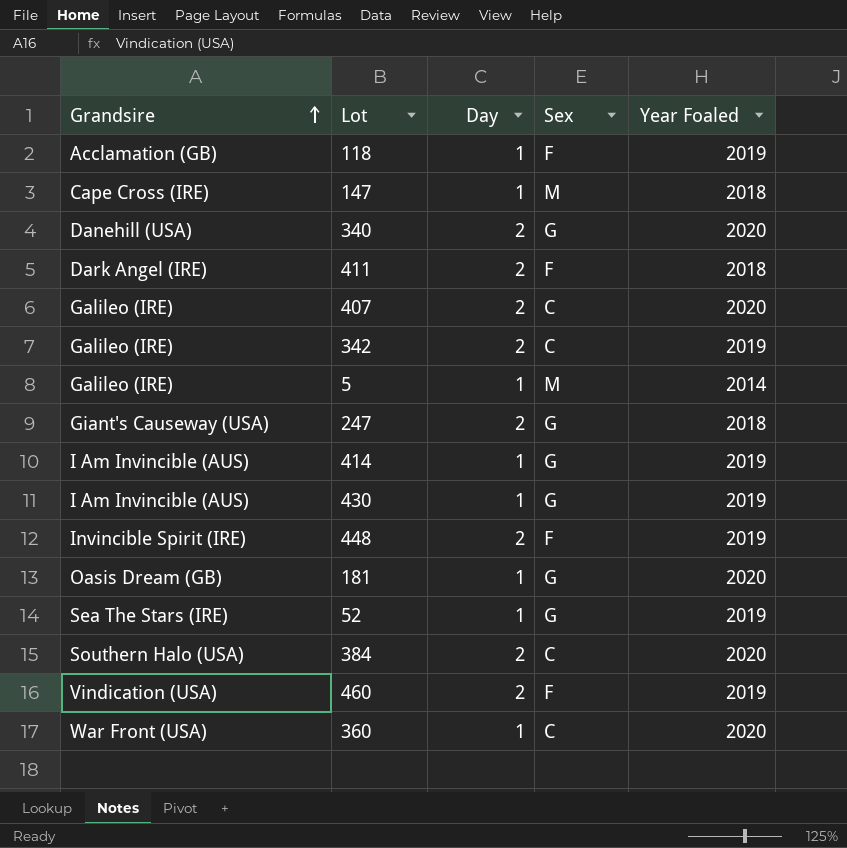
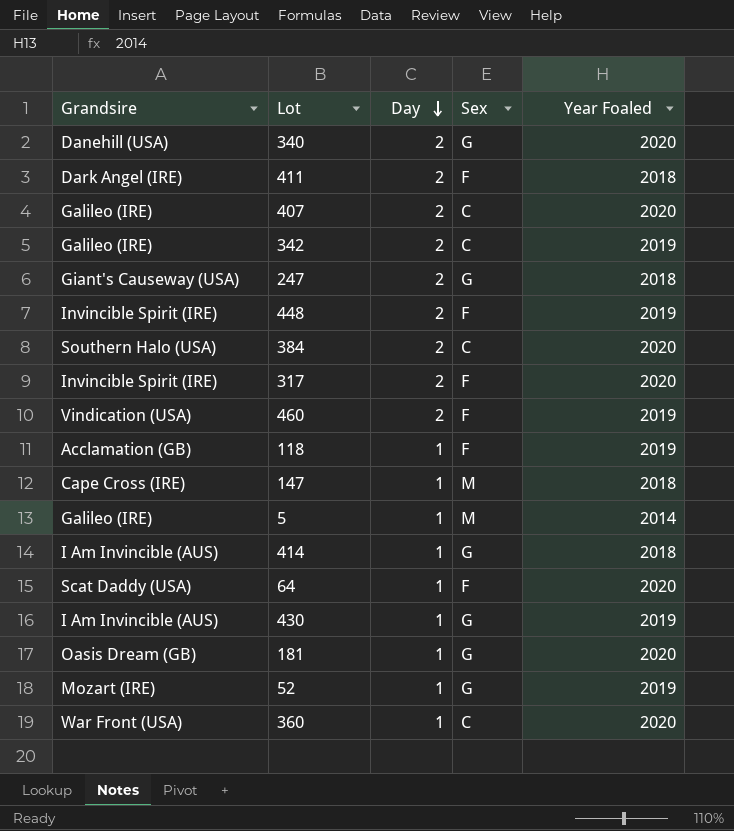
row order: Grandsire ascending -> Day descending
row 317: none -> Invincible Spirit (IRE) | 2 | F | 2020
414 | Year Foaled: 2019 -> 2018
row 64: none -> Scat Daddy (USA) | 1 | F | 2020
52 | Grandsire: Sea The Stars (IRE) -> Mozart (IRE)

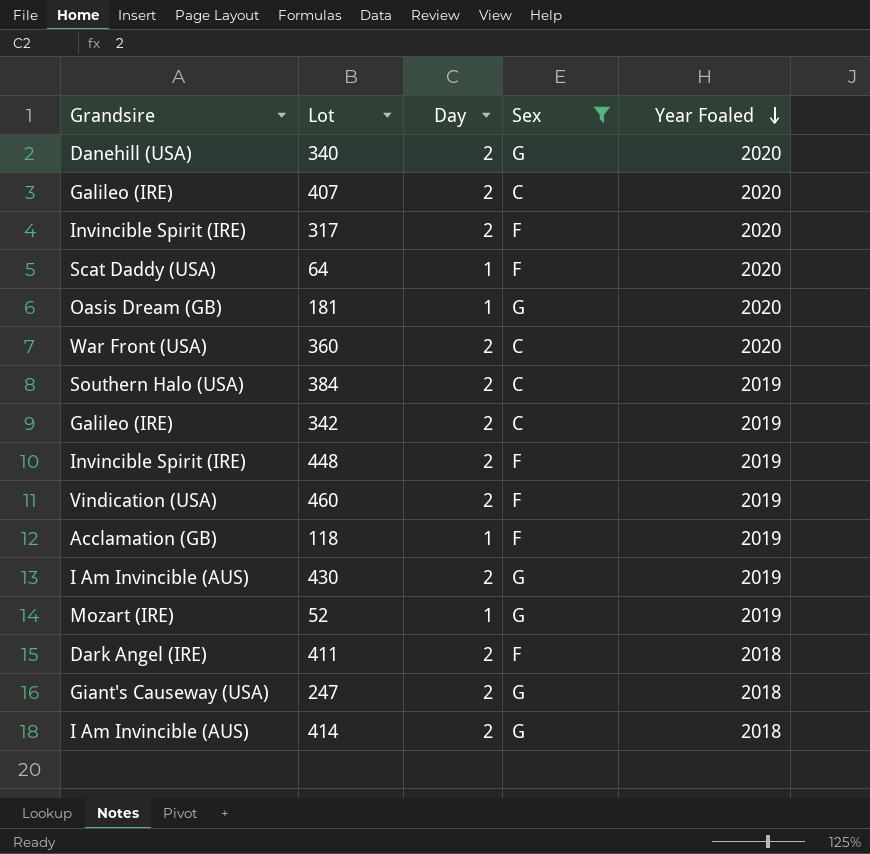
filter: none -> Sex != M
row order: Day descending -> Year Foaled descending
360 | Day: 1 -> 2
384 | Year Foaled: 2020 -> 2019
430 | Day: 1 -> 2
414 | Day: 1 -> 2

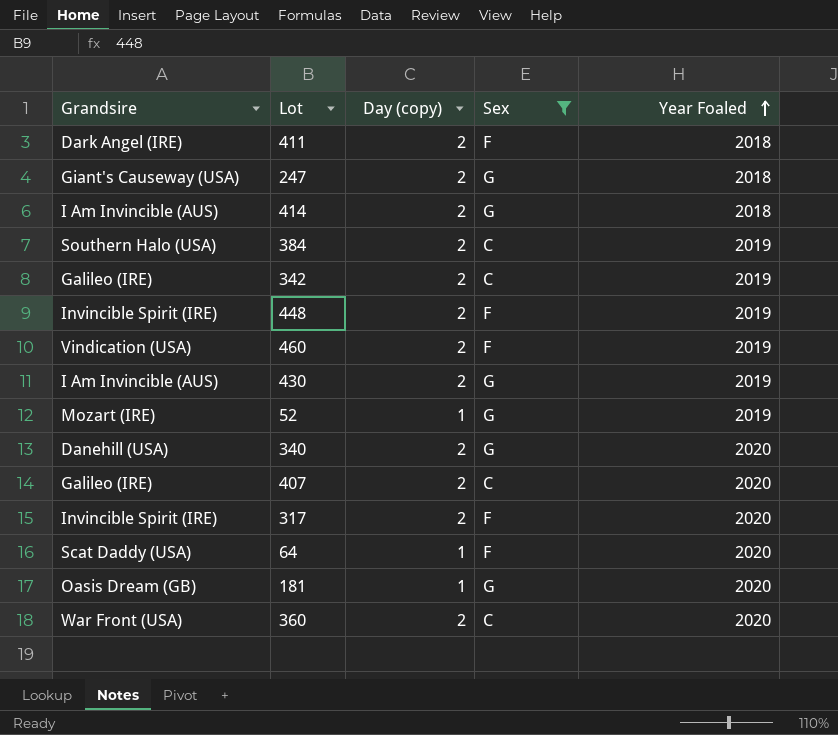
row order: Year Foaled descending -> Year Foaled ascending
column name: Day -> Day (copy)
row 118: Acclamation (GB) | 1 | F | 2019 -> none

